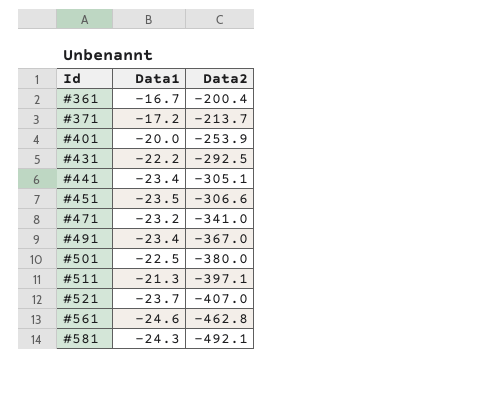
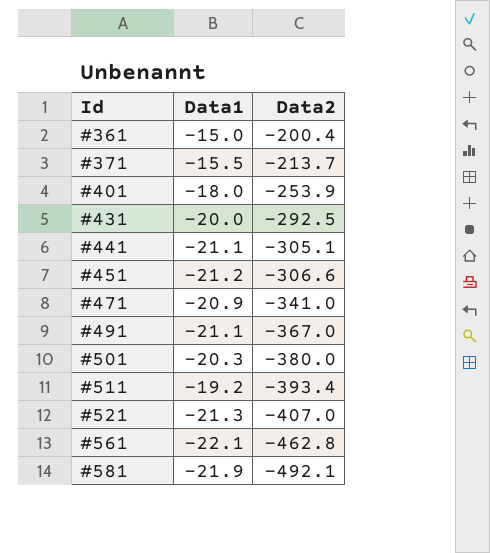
#361 | Data1: -16.7 -> -15.0
#371 | Data1: -17.2 -> -15.5
#401 | Data1: -20.0 -> -18.0
#431 | Data1: -22.2 -> -20.0
#441 | Data1: -23.4 -> -21.1
#451 | Data1: -23.5 -> -21.2
#471 | Data1: -23.2 -> -20.9
#491 | Data1: -23.4 -> -21.1
#501 | Data1: -22.5 -> -20.3
#511 | Data1: -21.3 -> -19.2
#511 | Data2: -397.1 -> -393.4
#521 | Data1: -23.7 -> -21.3
#561 | Data1: -24.6 -> -22.1
#581 | Data1: -24.3 -> -21.9

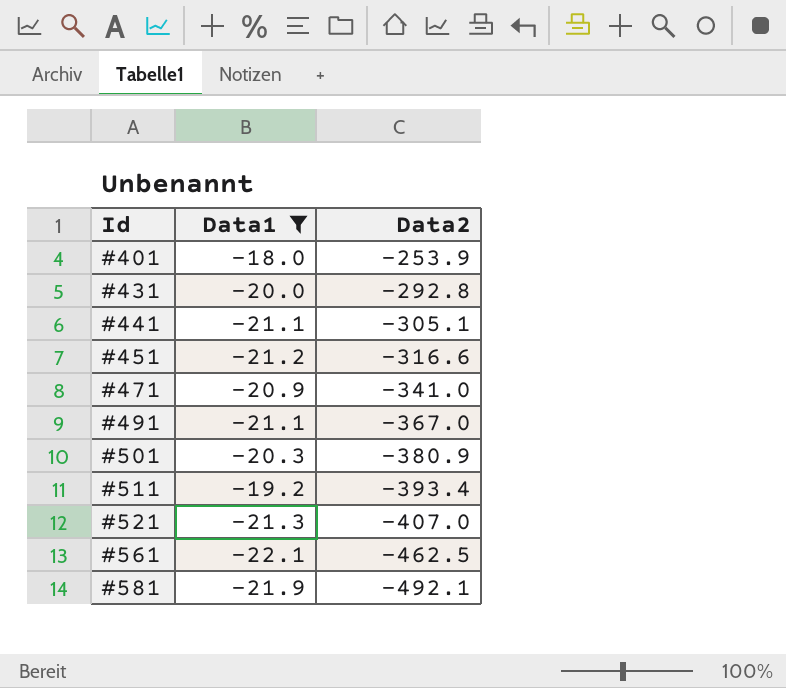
filter: none -> Data1 <= -18.0
#431 | Data2: -292.5 -> -292.8
#451 | Data2: -306.6 -> -316.6
#501 | Data2: -380.0 -> -380.9
#561 | Data2: -462.8 -> -462.5

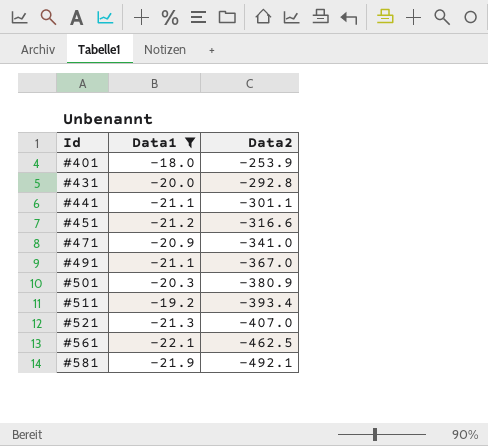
#441 | Data2: -305.1 -> -301.1

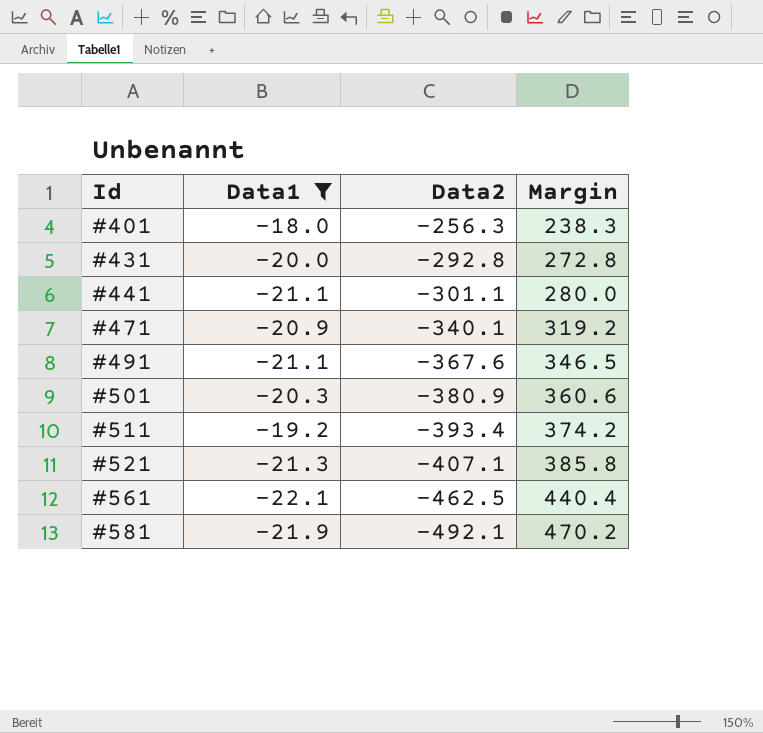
column Margin | formula: none -> [Data1] - [Data2]
row #451: -21.2 | -316.6 -> none
#401 | Data2: -253.9 -> -256.3
#471 | Data2: -341.0 -> -340.1
#491 | Data2: -367.0 -> -367.6
#521 | Data2: -407.0 -> -407.1

